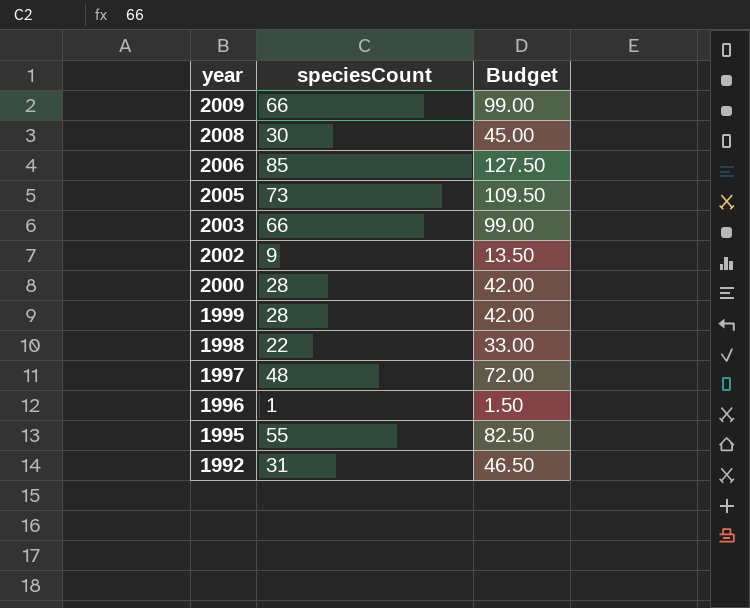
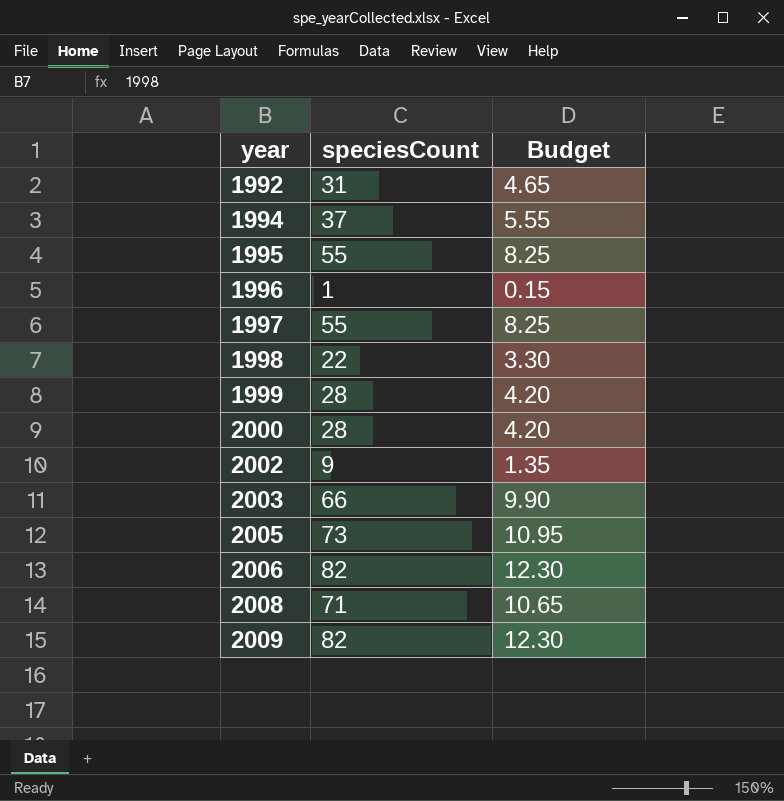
row order: year descending -> year ascending
column Budget | formula: [speciesCount] * 1.5 -> [speciesCount] * 0.15
row 1994: none -> 37 | 5.55
1997 | speciesCount: 48 -> 55
2006 | speciesCount: 85 -> 82
2008 | speciesCount: 30 -> 71
2009 | speciesCount: 66 -> 82

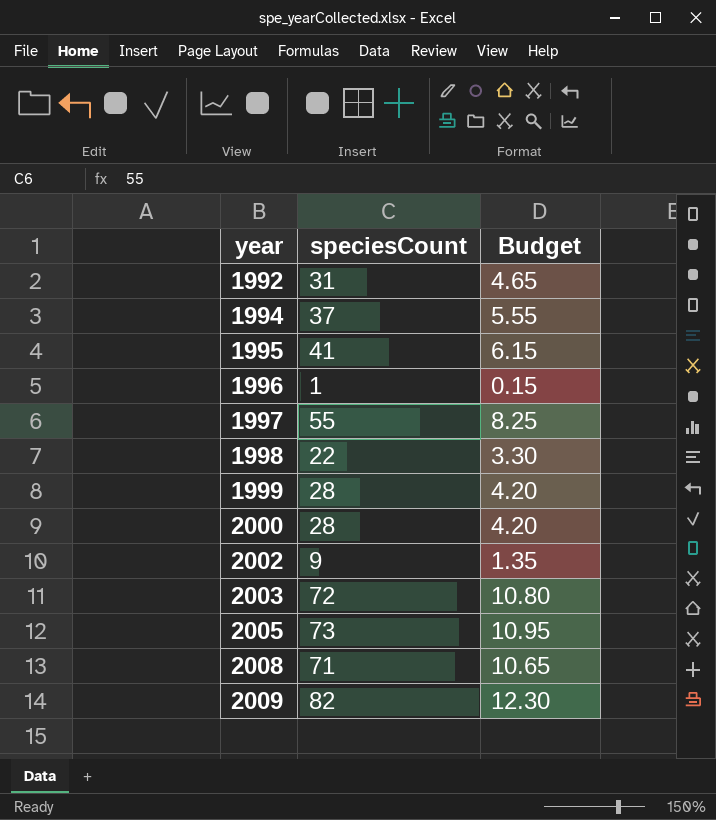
row 2006: 82 | 12.30 -> none
1995 | speciesCount: 55 -> 41
1995 | Budget: 8.25 -> 6.15
2003 | speciesCount: 66 -> 72
2003 | Budget: 9.90 -> 10.80

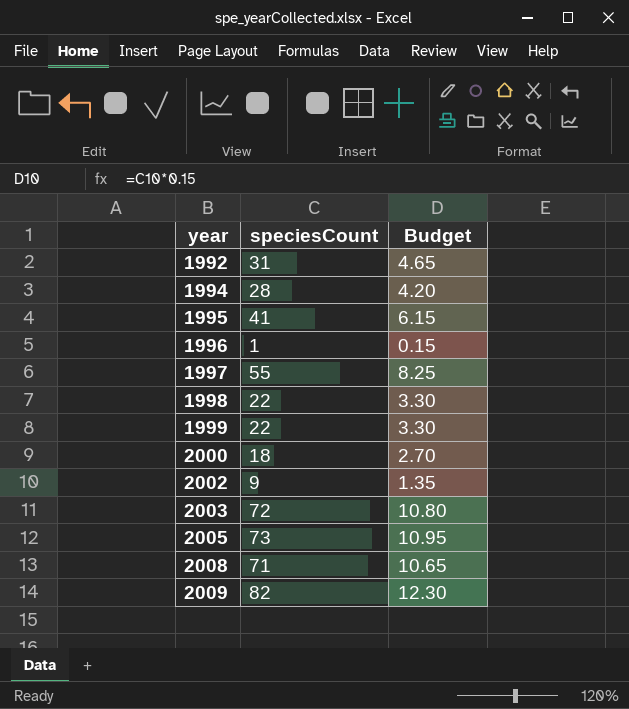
1994 | speciesCount: 37 -> 28
1994 | Budget: 5.55 -> 4.20
1999 | speciesCount: 28 -> 22
1999 | Budget: 4.20 -> 3.30
2000 | speciesCount: 28 -> 18
2000 | Budget: 4.20 -> 2.70

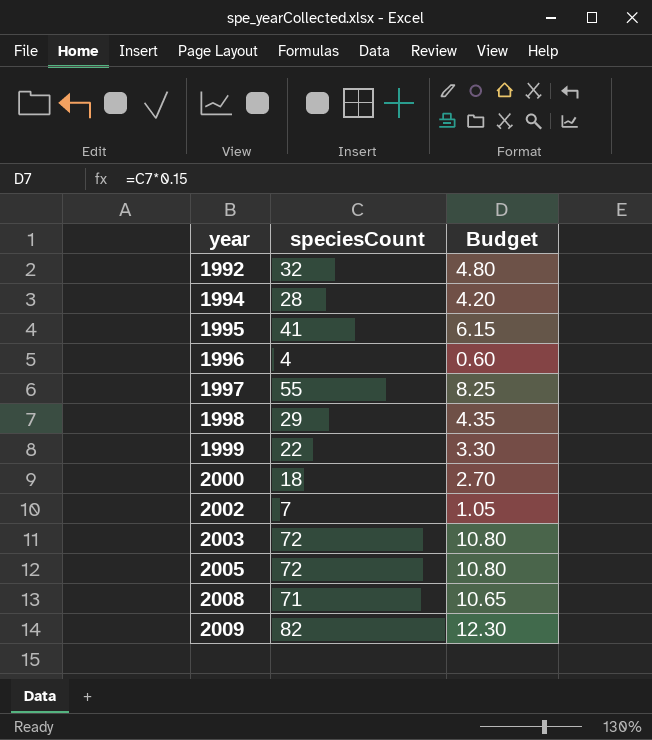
1992 | speciesCount: 31 -> 32
1992 | Budget: 4.65 -> 4.80
1996 | speciesCount: 1 -> 4
1996 | Budget: 0.15 -> 0.60
1998 | speciesCount: 22 -> 29
1998 | Budget: 3.30 -> 4.35
2002 | speciesCount: 9 -> 7
2002 | Budget: 1.35 -> 1.05
2005 | speciesCount: 73 -> 72
2005 | Budget: 10.95 -> 10.80

